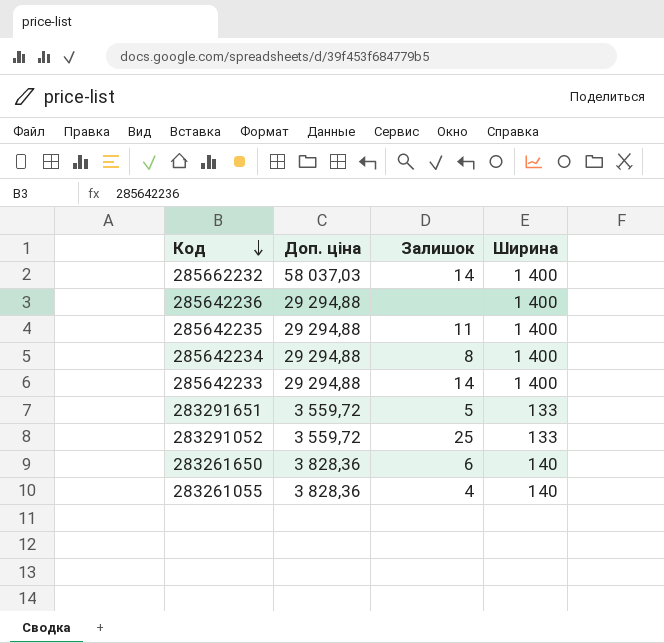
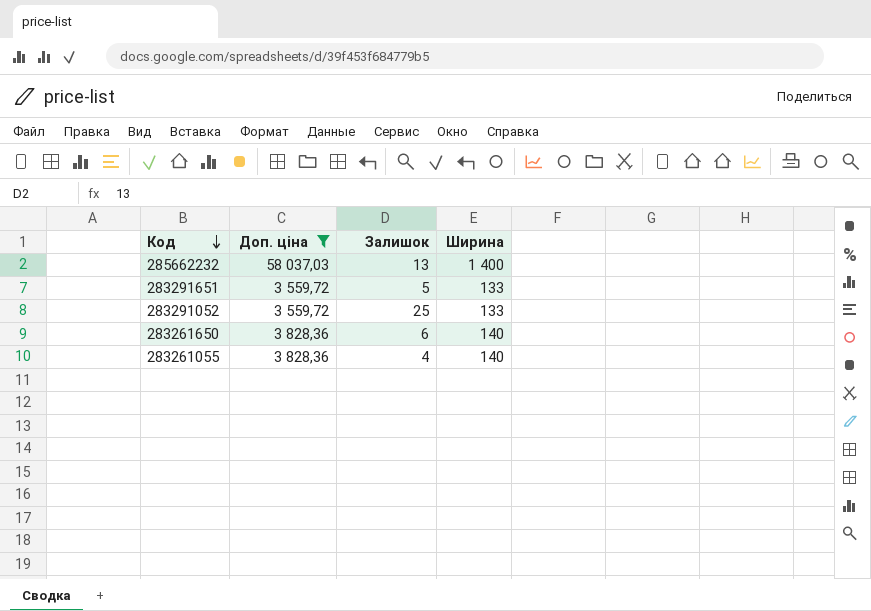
filter: none -> Доп. ціна != 29 294,88
285662232 | Залишок: 14 -> 13

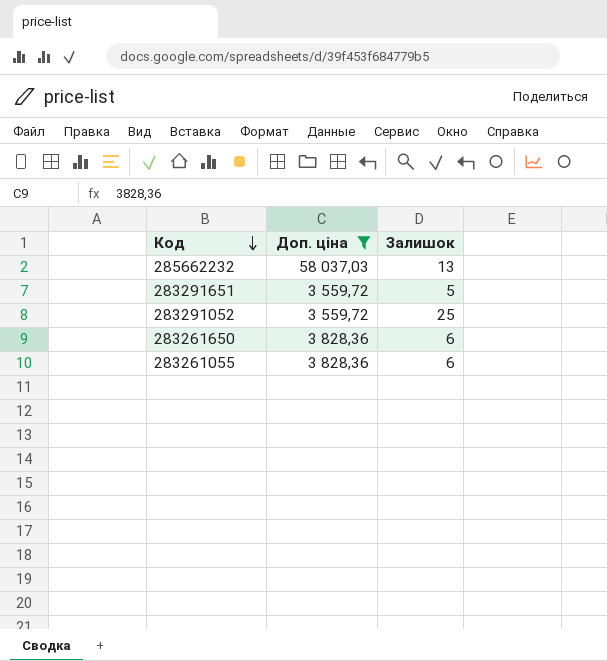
column Ширина | position: 4 -> none
283261055 | Залишок: 4 -> 6

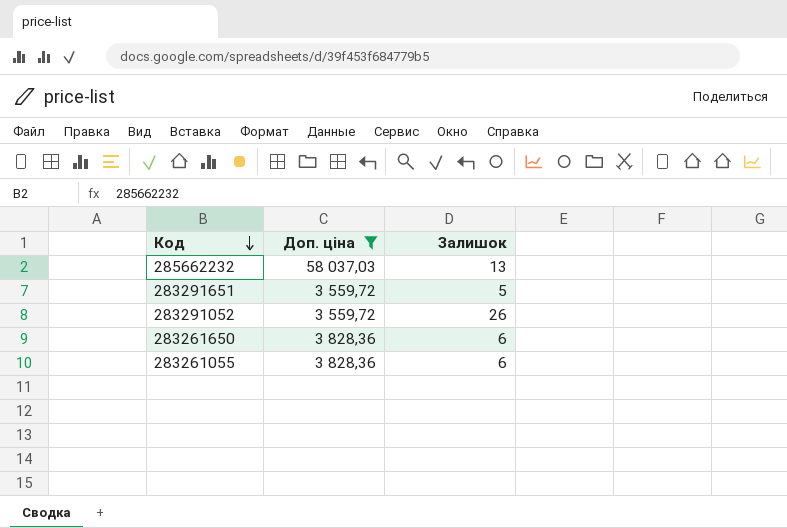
283291052 | Залишок: 25 -> 26

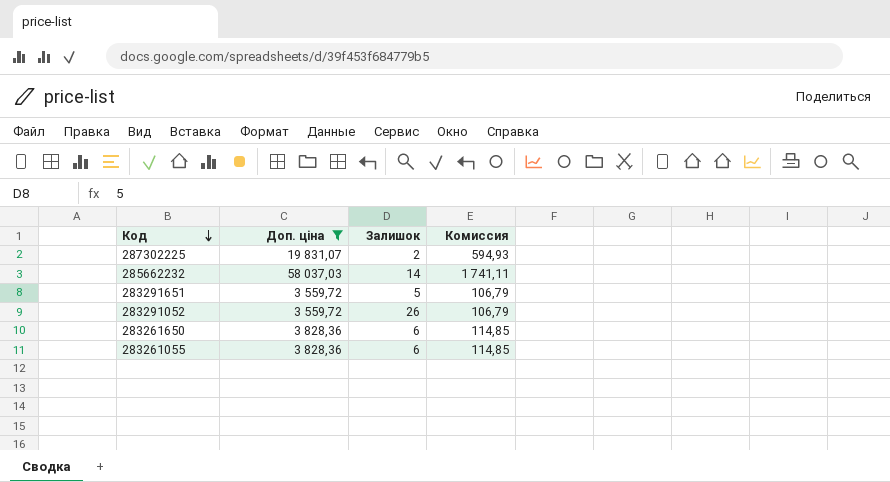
column Комиссия | formula: none -> [Доп. ціна] * 0,03
row 287302225: none -> 19 831,07 | 2 | 594,93
285662232 | Залишок: 13 -> 14

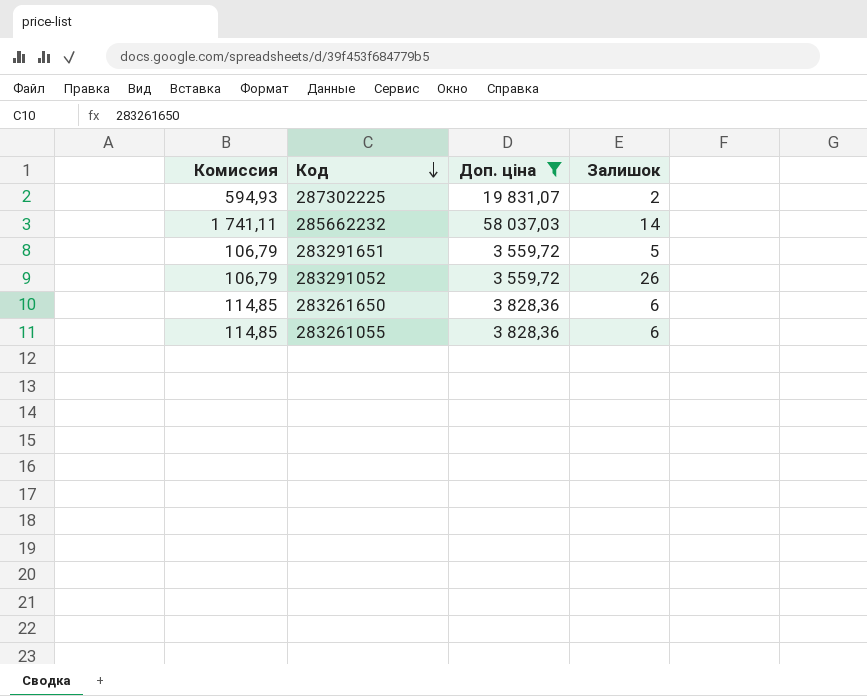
column Комиссия | position: 4 -> 1

